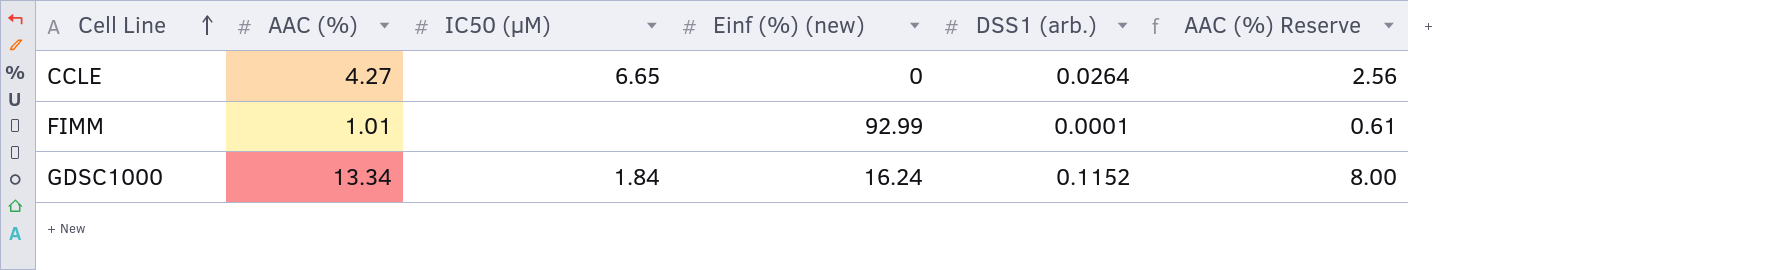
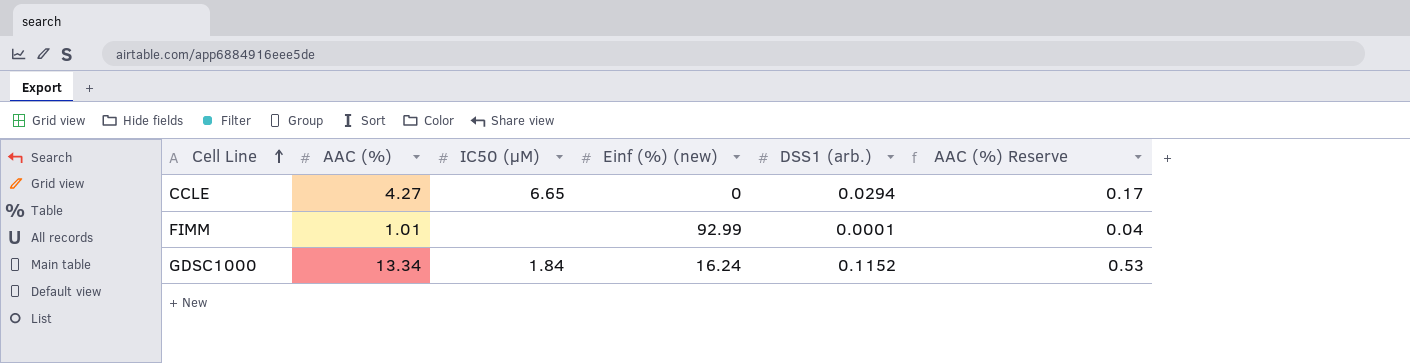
column AAC (%) Reserve | formula: [AAC (%)] * 0.6 -> [AAC (%)] * 0.04
CCLE | DSS1 (arb.): 0.0264 -> 0.0294

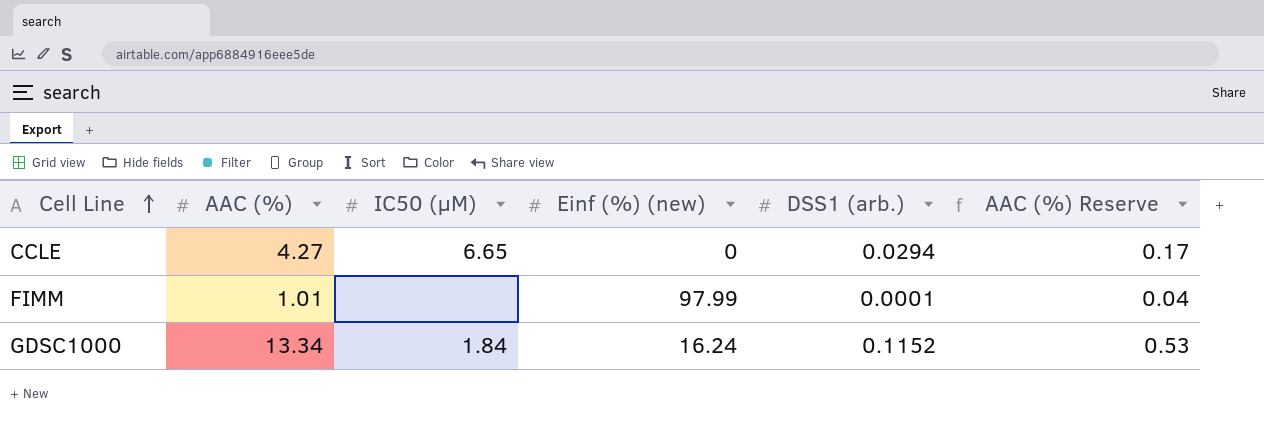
FIMM | Einf (%) (new): 92.99 -> 97.99

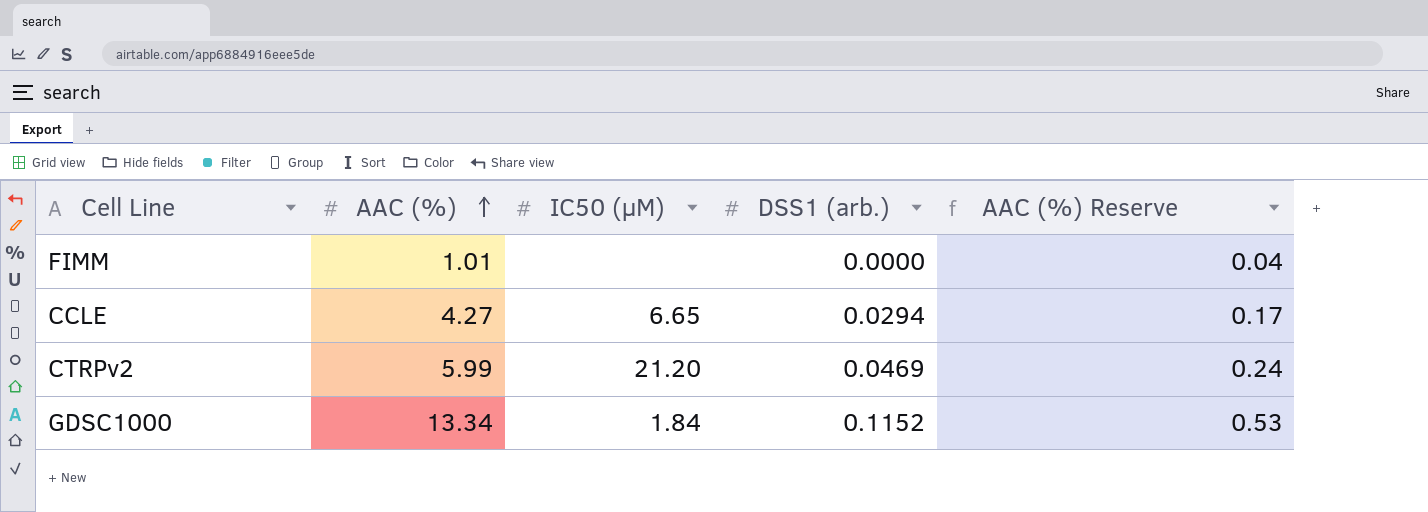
row order: Cell Line ascending -> AAC (%) ascending
column Einf (%) (new) | position: 4 -> none
FIMM | DSS1 (arb.): 0.0001 -> 0.0000
row CTRPv2: none -> 5.99 | 21.20 | 0.0469 | 0.24

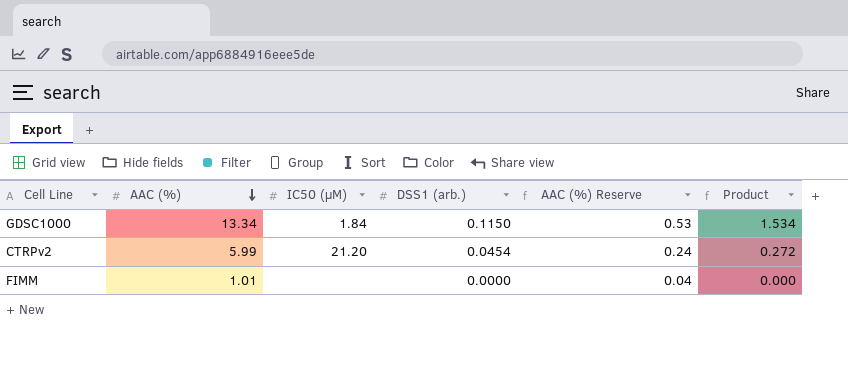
row order: AAC (%) ascending -> AAC (%) descending
column Product | formula: none -> [AAC (%)] * [DSS1 (arb.)]
row CCLE: 4.27 | 6.65 | 0.0294 | 0.17 -> none
GDSC1000 | DSS1 (arb.): 0.1152 -> 0.1150
CTRPv2 | DSS1 (arb.): 0.0469 -> 0.0454

